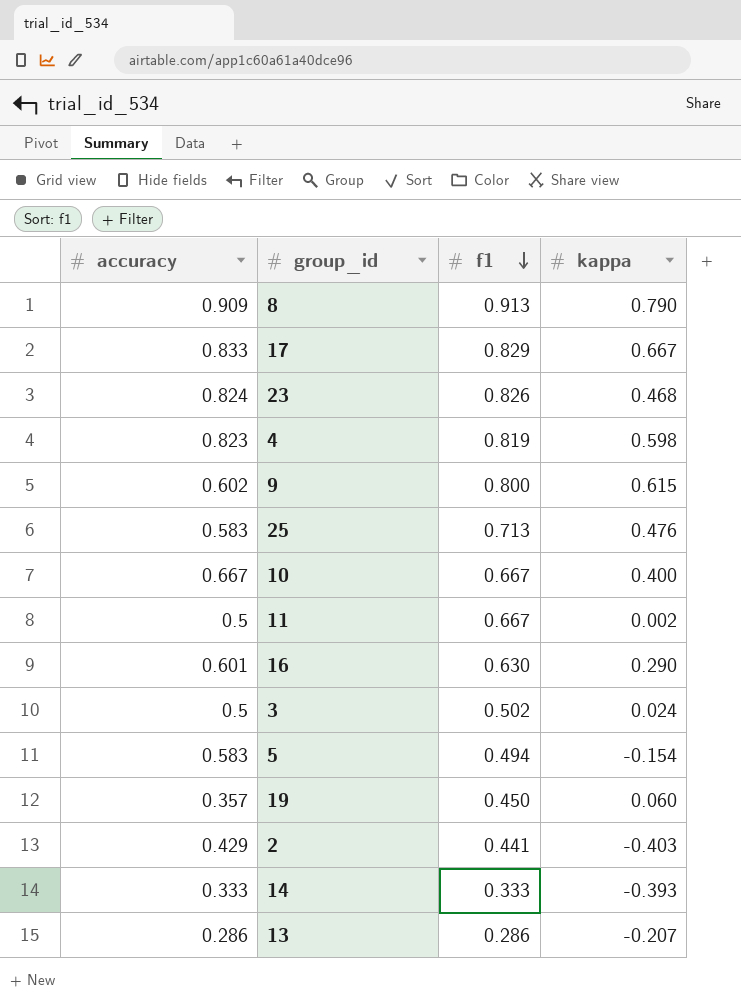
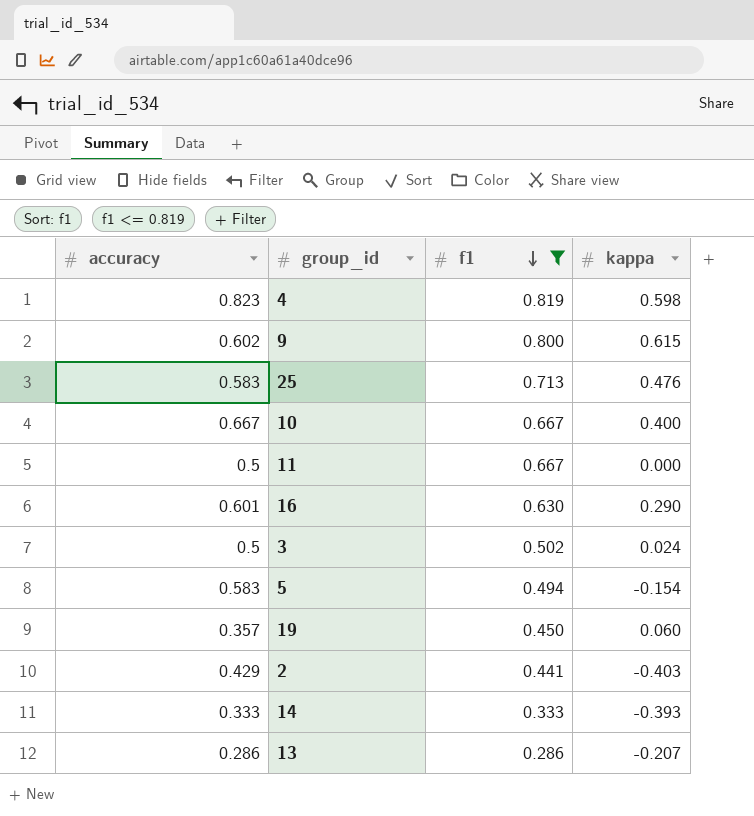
filter: none -> f1 <= 0.819
11 | kappa: 0.002 -> 0.000

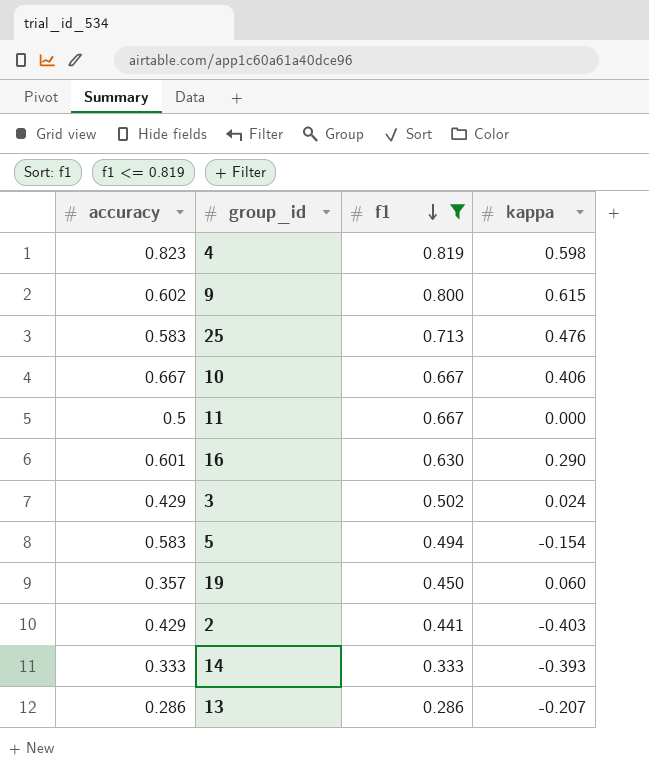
10 | kappa: 0.400 -> 0.406
3 | accuracy: 0.5 -> 0.429

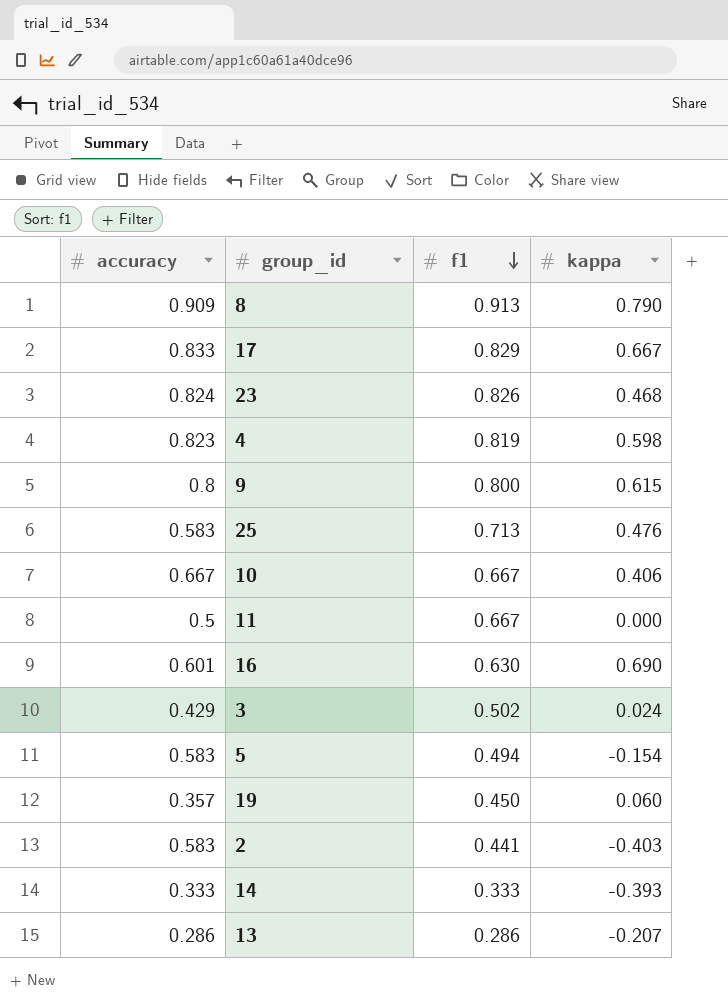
filter: f1 <= 0.819 -> none
9 | accuracy: 0.602 -> 0.8
16 | kappa: 0.290 -> 0.690
2 | accuracy: 0.429 -> 0.583

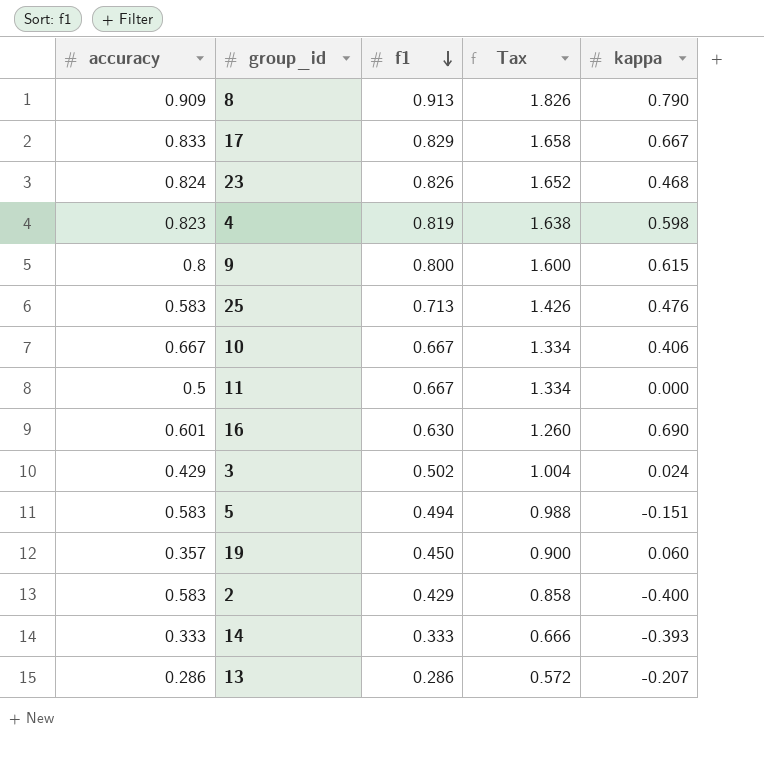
column Tax | formula: none -> [f1] * 2
5 | kappa: -0.154 -> -0.151
2 | f1: 0.441 -> 0.429
2 | kappa: -0.403 -> -0.400

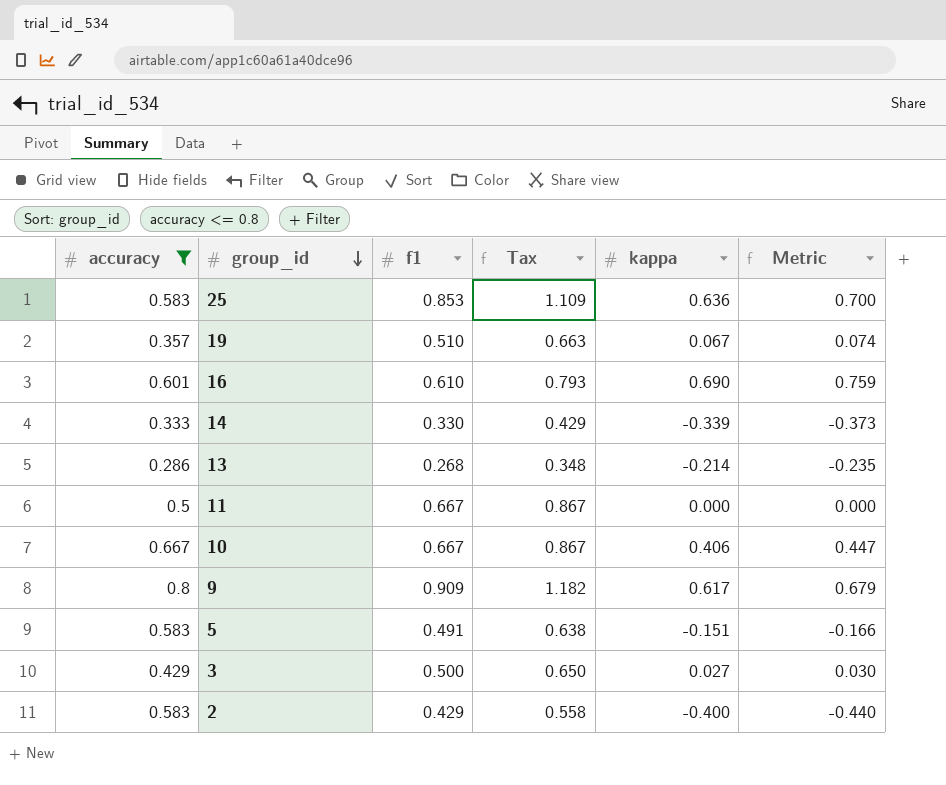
filter: none -> accuracy <= 0.8
row order: f1 descending -> group_id descending
column Tax | formula: [f1] * 2 -> [f1] * 1.3
column Metric | formula: none -> [kappa] * 1.1
25 | f1: 0.713 -> 0.853
25 | kappa: 0.476 -> 0.636
19 | f1: 0.450 -> 0.510
19 | kappa: 0.060 -> 0.067
16 | f1: 0.630 -> 0.610
14 | f1: 0.333 -> 0.330
14 | kappa: -0.393 -> -0.339
13 | f1: 0.286 -> 0.268
13 | kappa: -0.207 -> -0.214
9 | f1: 0.800 -> 0.909
9 | kappa: 0.615 -> 0.617
5 | f1: 0.494 -> 0.491
3 | f1: 0.502 -> 0.500
3 | kappa: 0.024 -> 0.027

